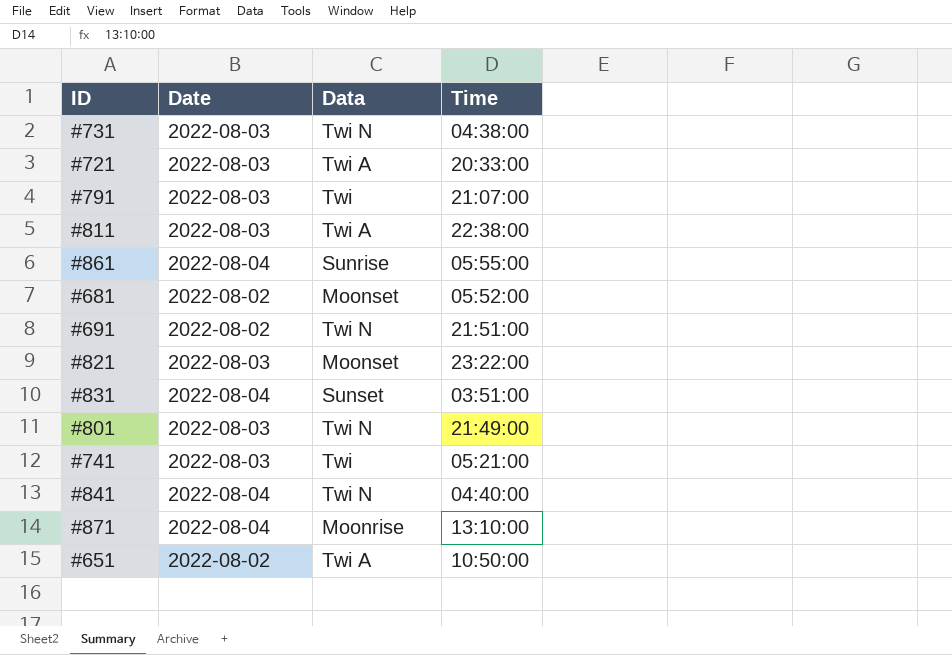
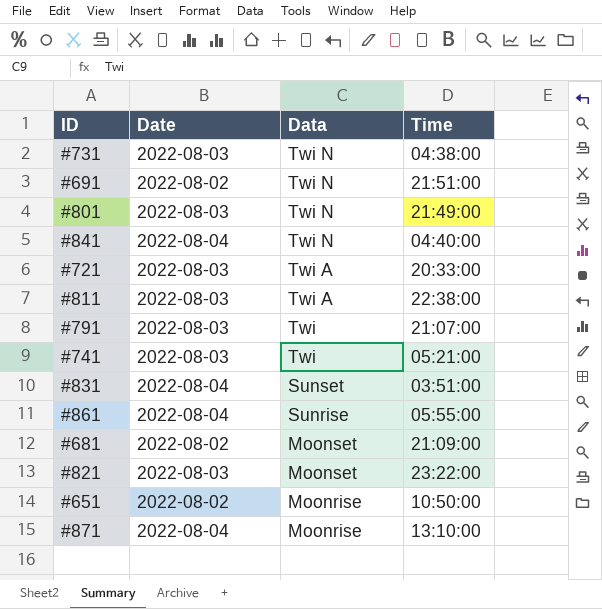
row order: none -> Data descending
#681 | Time: 05:52:00 -> 21:09:00
#651 | Data: Twi A -> Moonrise

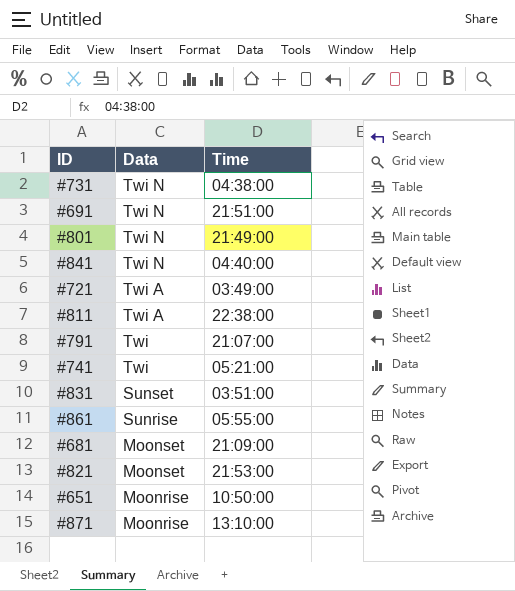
column Date | position: 2 -> none
#721 | Time: 20:33:00 -> 03:49:00
#821 | Time: 23:22:00 -> 21:53:00

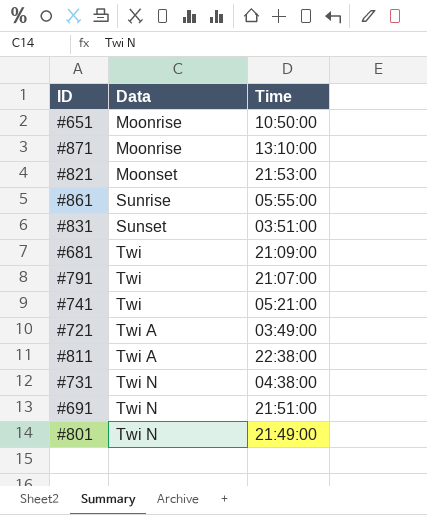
row order: Data descending -> Data ascending
row #841: Twi N | 04:40:00 -> none
#681 | Data: Moonset -> Twi

